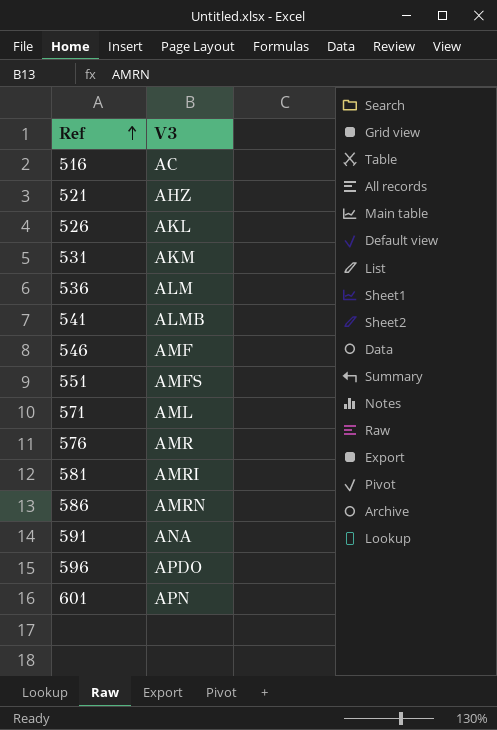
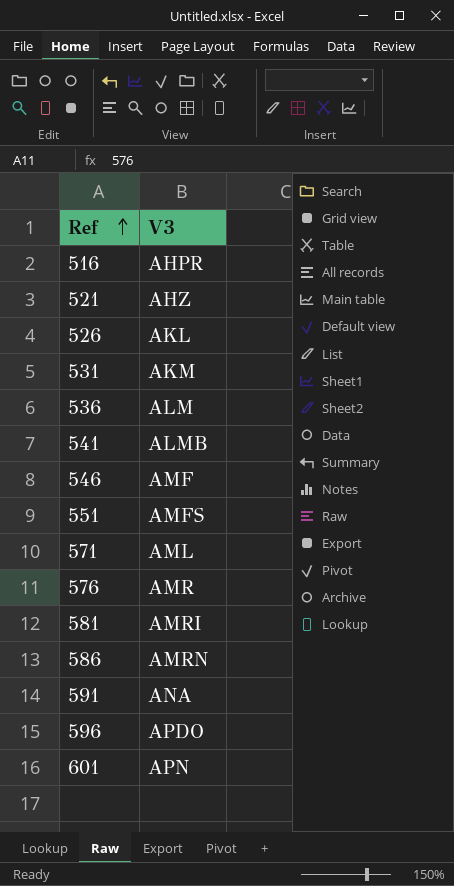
516 | V3: AC -> AHPR

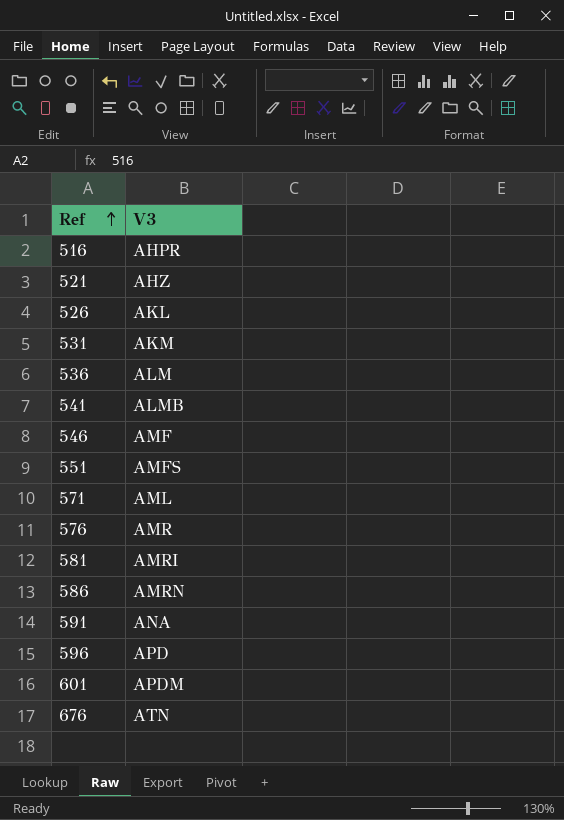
596 | V3: APDO -> APD
601 | V3: APN -> APDM
row 676: none -> ATN

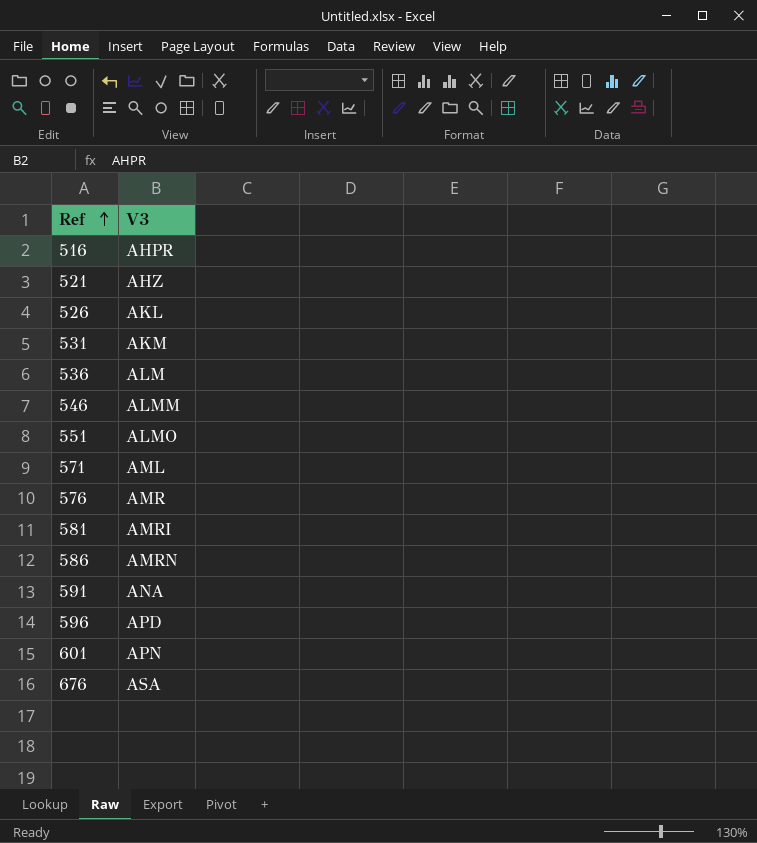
row 541: ALMB -> none
546 | V3: AMF -> ALMM
551 | V3: AMFS -> ALMO
601 | V3: APDM -> APN
676 | V3: ATN -> ASA

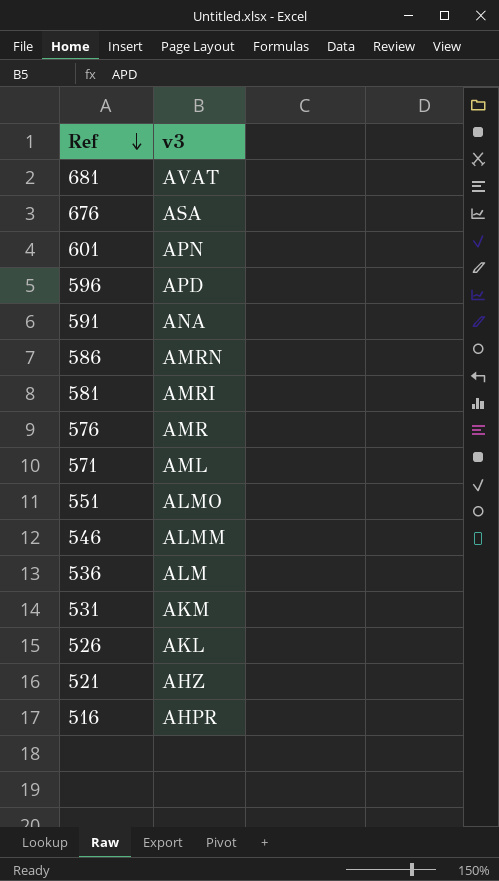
row order: Ref ascending -> Ref descending
column name: V3 -> v3
row 681: none -> AVAT

